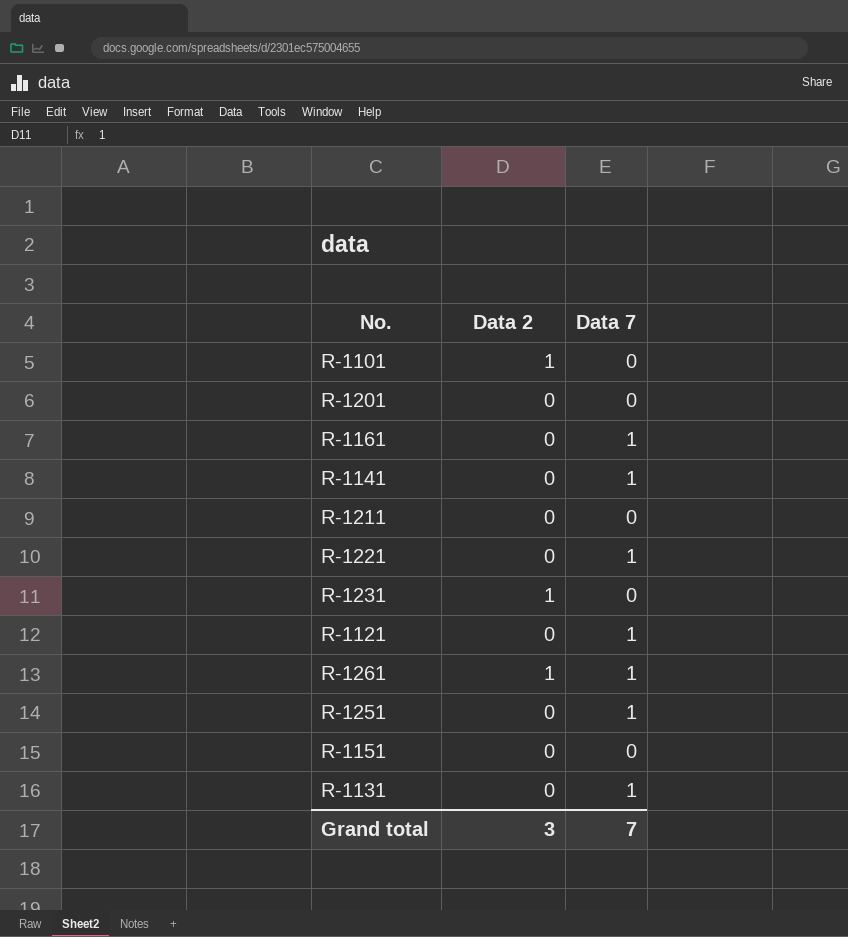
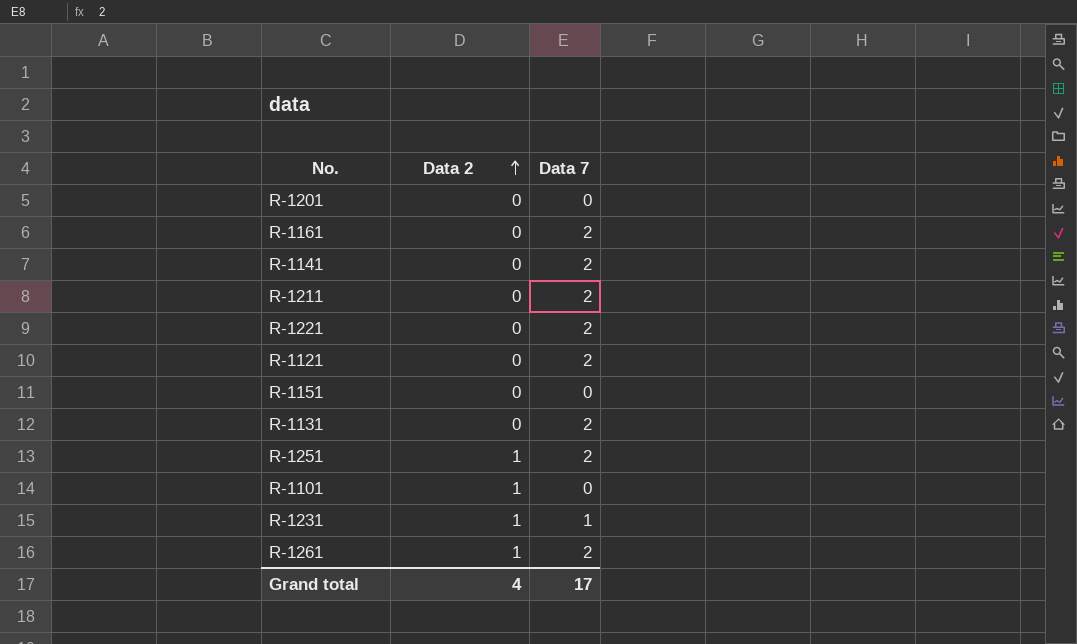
row order: none -> Data 2 ascending
R-1161 | Data 7: 1 -> 2
R-1141 | Data 7: 1 -> 2
R-1211 | Data 7: 0 -> 2
R-1221 | Data 7: 1 -> 2
R-1121 | Data 7: 1 -> 2
R-1131 | Data 7: 1 -> 2
R-1251 | Data 2: 0 -> 1
R-1251 | Data 7: 1 -> 2
R-1231 | Data 7: 0 -> 1
R-1261 | Data 7: 1 -> 2
Grand total | Data 2: 3 -> 4
Grand total | Data 7: 7 -> 17

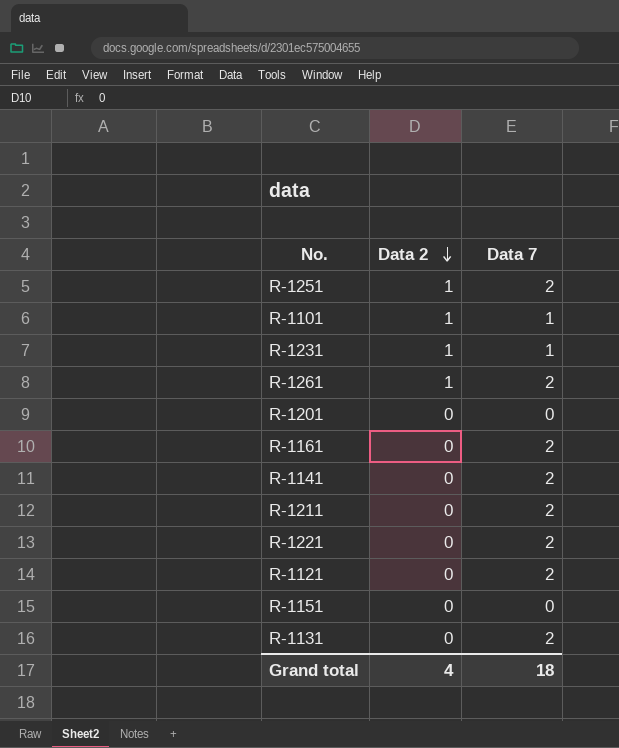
row order: Data 2 ascending -> Data 2 descending
R-1101 | Data 7: 0 -> 1
Grand total | Data 7: 17 -> 18

